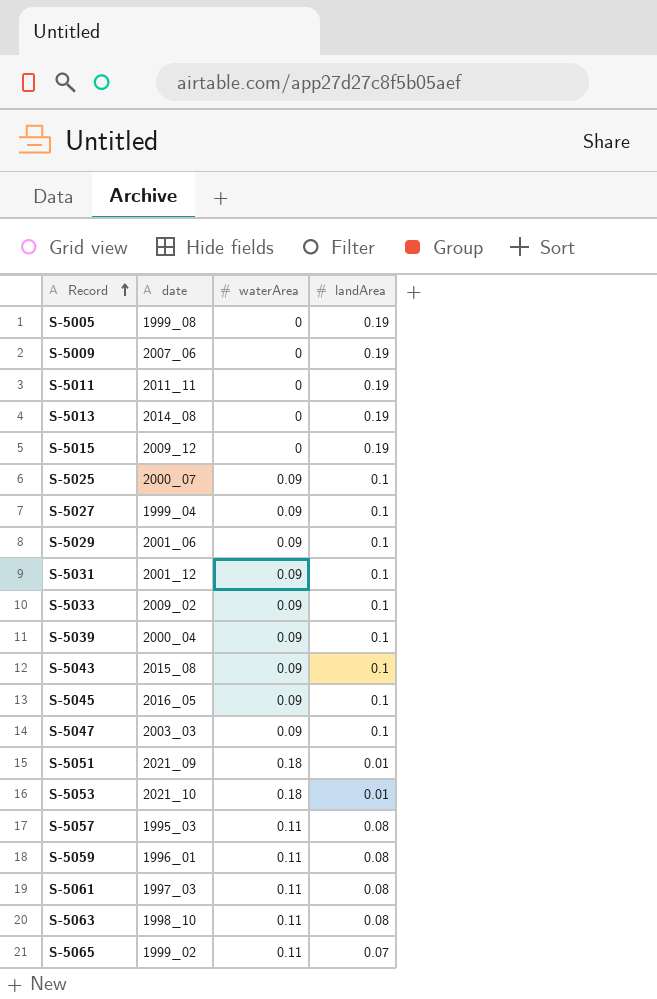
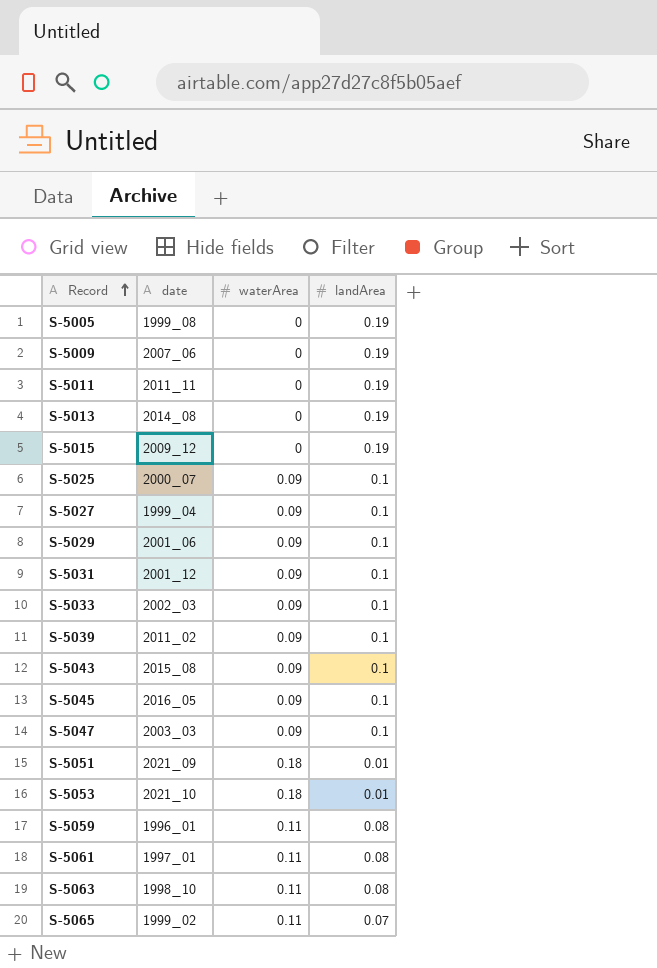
row S-5057: 1995_03 | 0.11 | 0.08 -> none
S-5033 | date: 2009_02 -> 2002_03
S-5039 | date: 2000_04 -> 2011_02
S-5061 | date: 1997_03 -> 1997_01

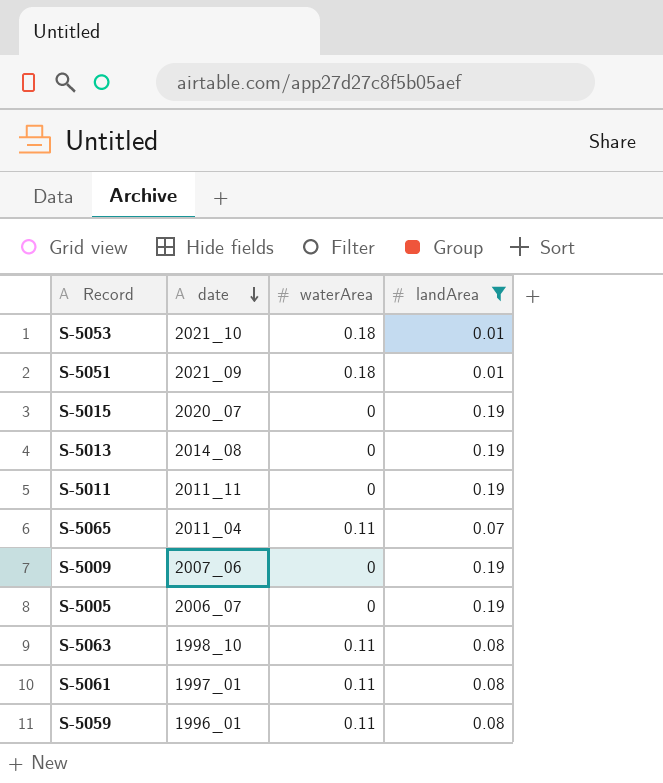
filter: none -> landArea != 0.1
row order: Record ascending -> date descending
S-5015 | date: 2009_12 -> 2020_07
S-5065 | date: 1999_02 -> 2011_04
S-5005 | date: 1999_08 -> 2006_07

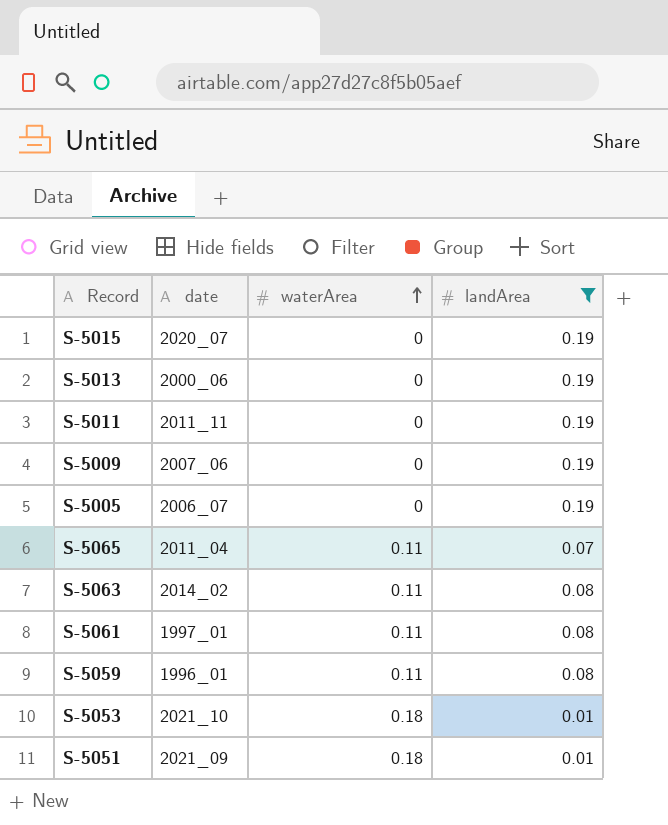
row order: date descending -> waterArea ascending
S-5013 | date: 2014_08 -> 2000_06
S-5063 | date: 1998_10 -> 2014_02

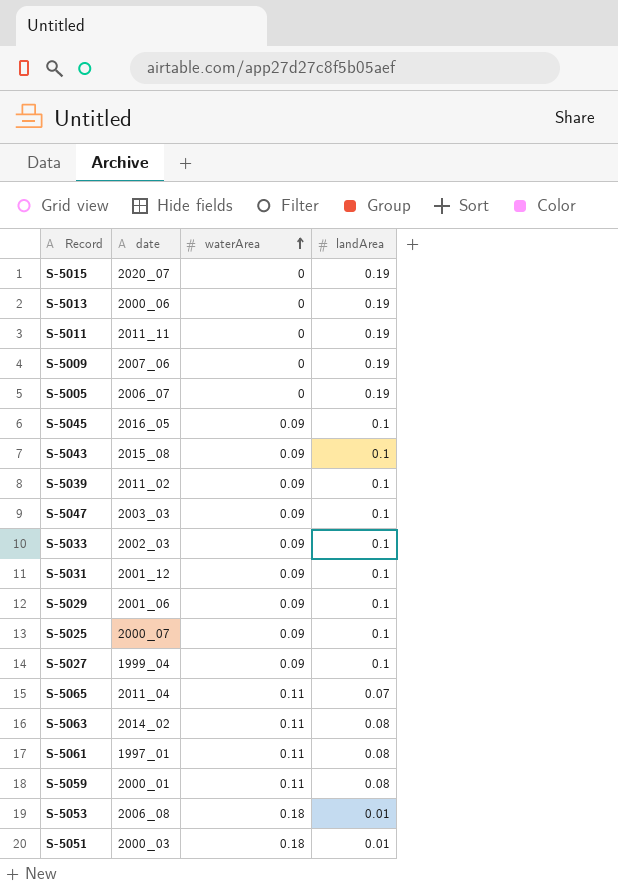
filter: landArea != 0.1 -> none
S-5059 | date: 1996_01 -> 2000_01
S-5053 | date: 2021_10 -> 2006_08
S-5051 | date: 2021_09 -> 2000_03

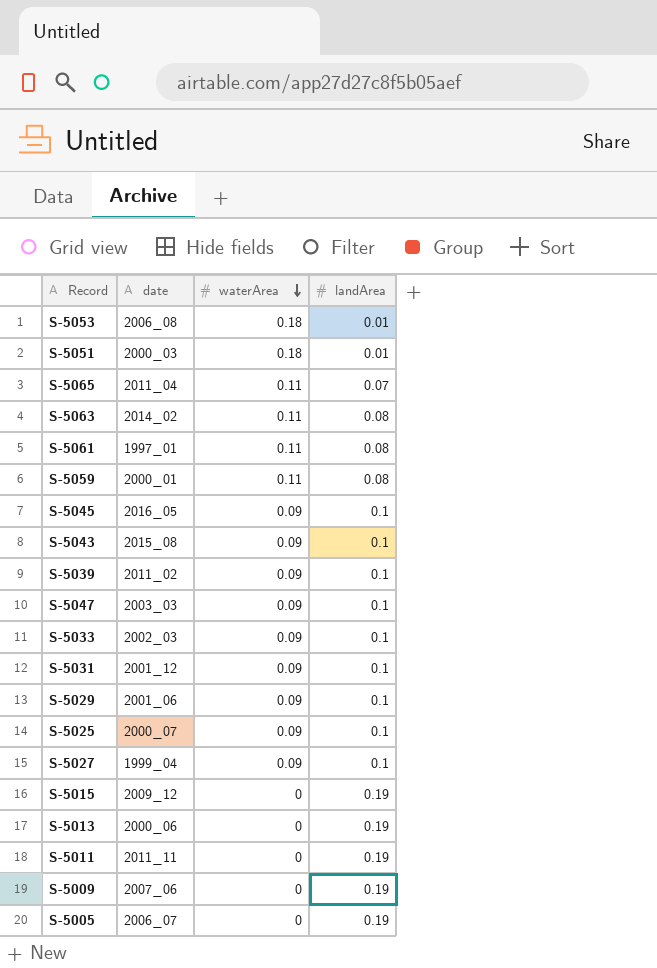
row order: waterArea ascending -> waterArea descending
S-5015 | date: 2020_07 -> 2009_12

